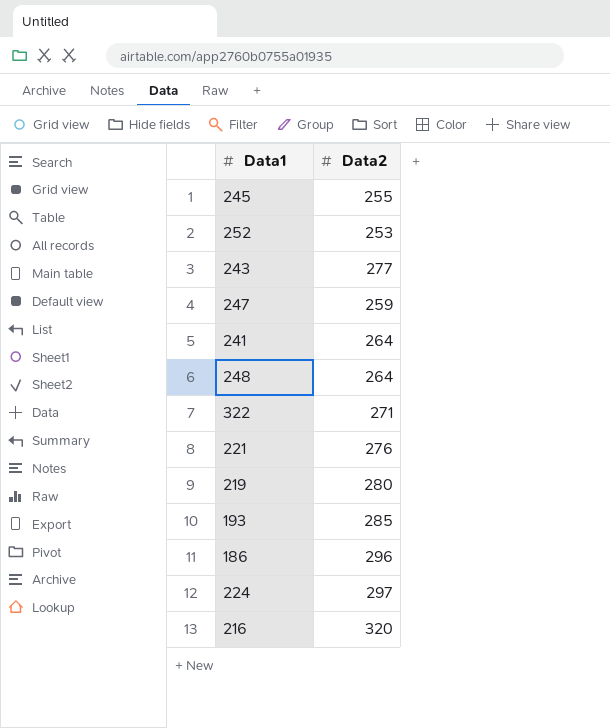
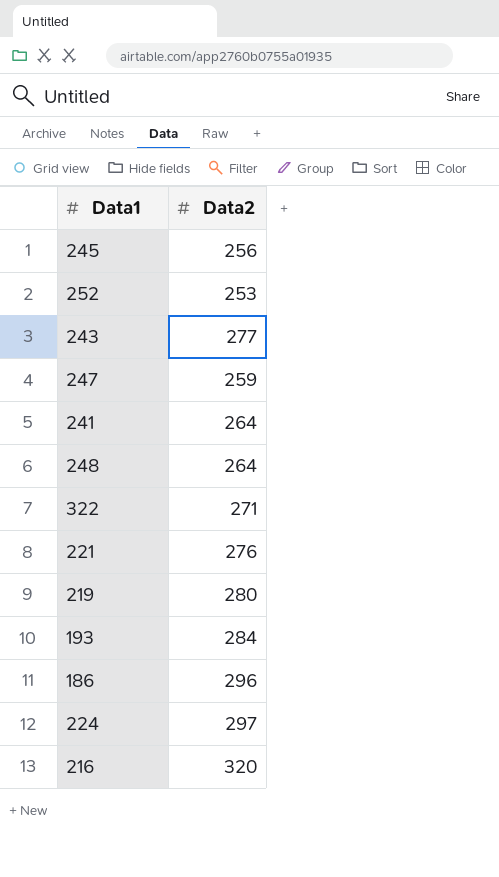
245 | Data2: 255 -> 256
193 | Data2: 285 -> 284

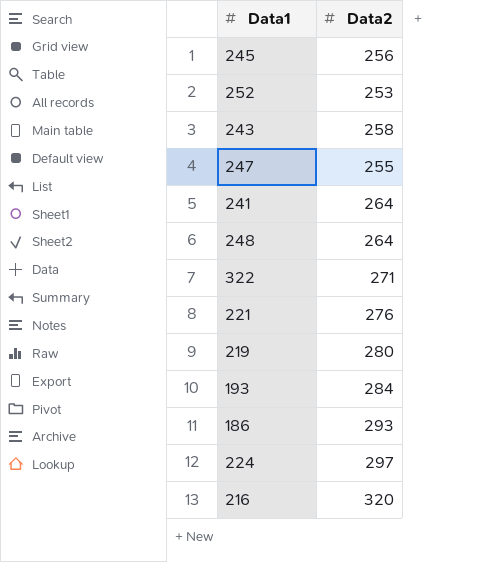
243 | Data2: 277 -> 258
247 | Data2: 259 -> 255
186 | Data2: 296 -> 293

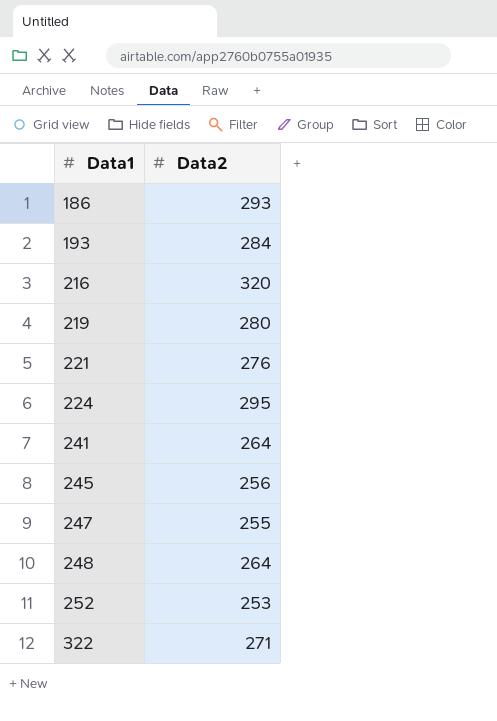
row order: none -> Data1 ascending
row 243: 258 -> none
224 | Data2: 297 -> 295

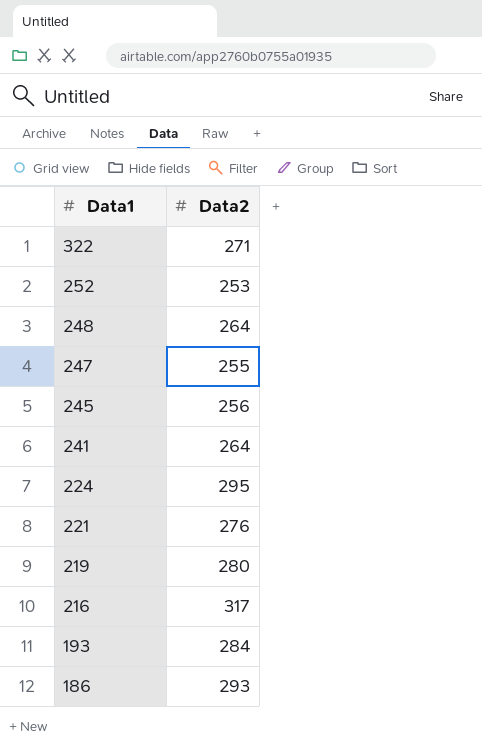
row order: Data1 ascending -> Data1 descending
216 | Data2: 320 -> 317

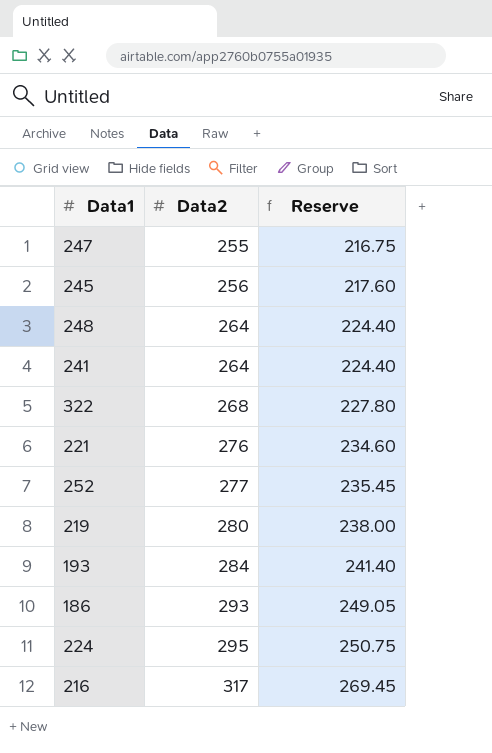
row order: Data1 descending -> Data2 ascending
column Reserve | formula: none -> [Data2] * 0.85
322 | Data2: 271 -> 268
252 | Data2: 253 -> 277

